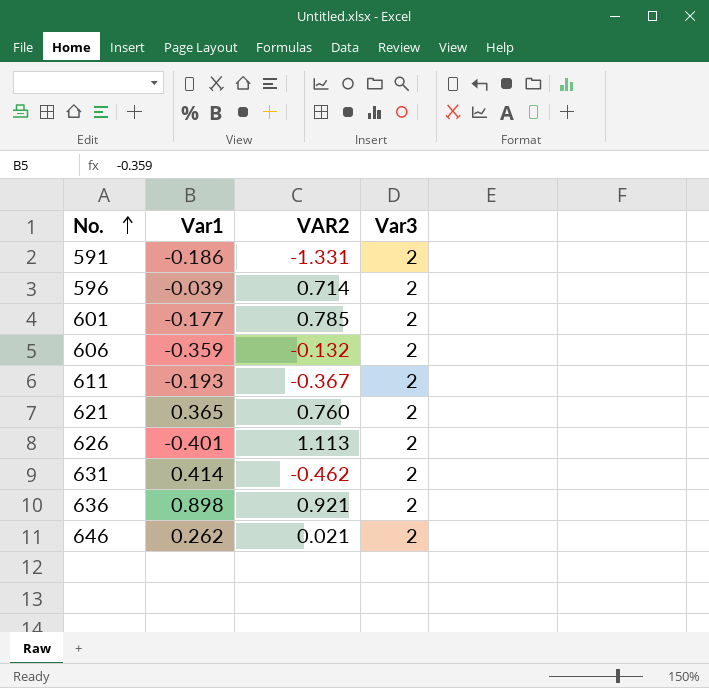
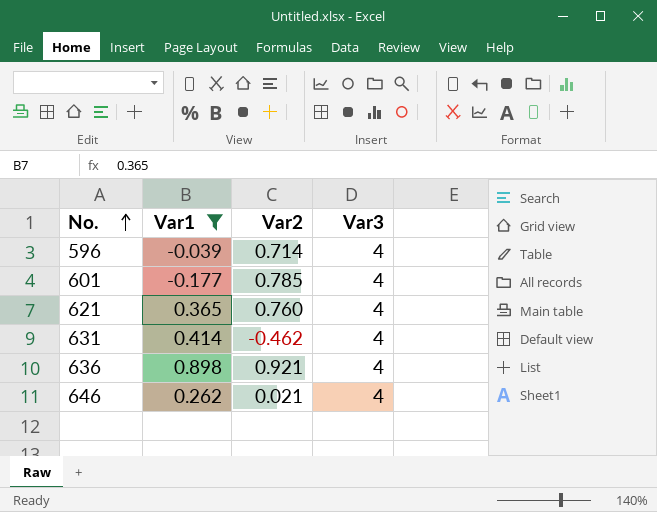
filter: none -> Var1 >= -0.177
column name: VAR2 -> Var2
596 | Var3: 2 -> 4
601 | Var3: 2 -> 4
621 | Var3: 2 -> 4
631 | Var3: 2 -> 4
636 | Var3: 2 -> 4
646 | Var3: 2 -> 4

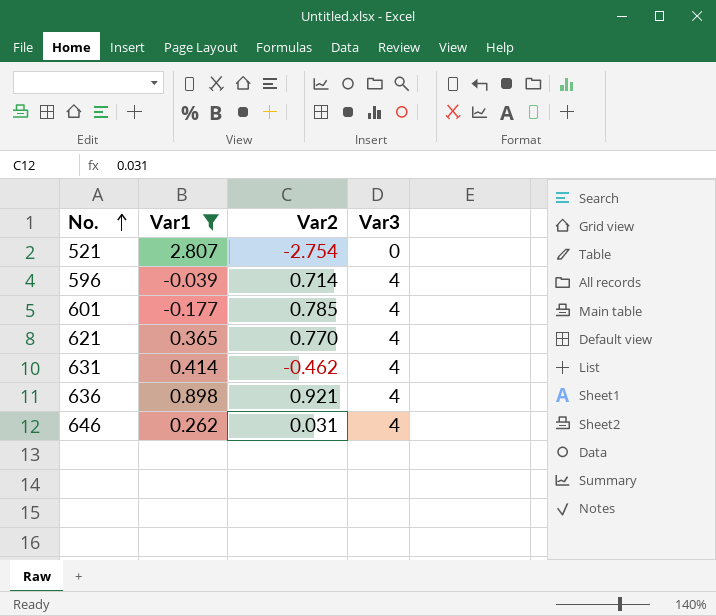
row 521: none -> 2.807 | -2.754 | 0
621 | Var2: 0.760 -> 0.770
646 | Var2: 0.021 -> 0.031

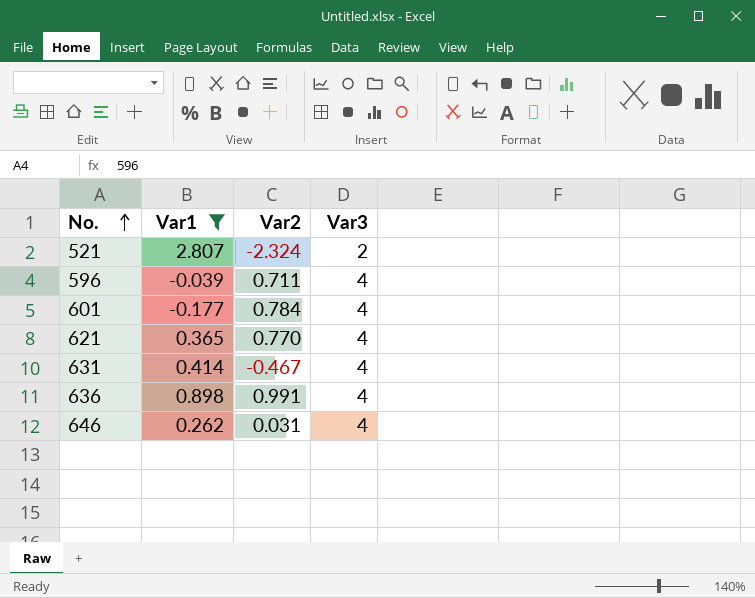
521 | Var2: -2.754 -> -2.324
521 | Var3: 0 -> 2
596 | Var2: 0.714 -> 0.711
601 | Var2: 0.785 -> 0.784
631 | Var2: -0.462 -> -0.467
636 | Var2: 0.921 -> 0.991

